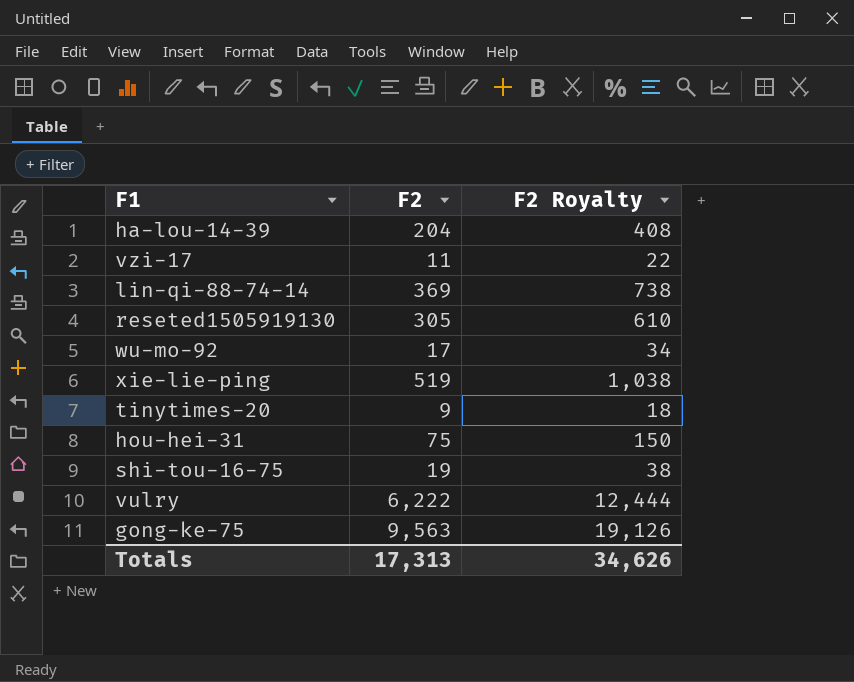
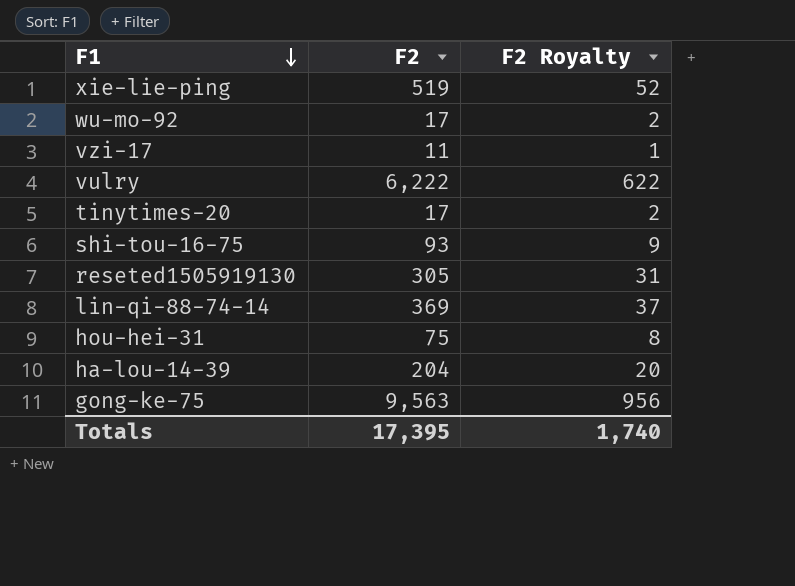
row order: none -> F1 descending
column F2 Royalty | formula: [F2] * 2 -> [F2] * 0.1
tinytimes-20 | F2: 9 -> 17
shi-tou-16-75 | F2: 19 -> 93
Totals | F2: 17,313 -> 17,395
Totals | F2 Royalty: 34,626 -> 1,740

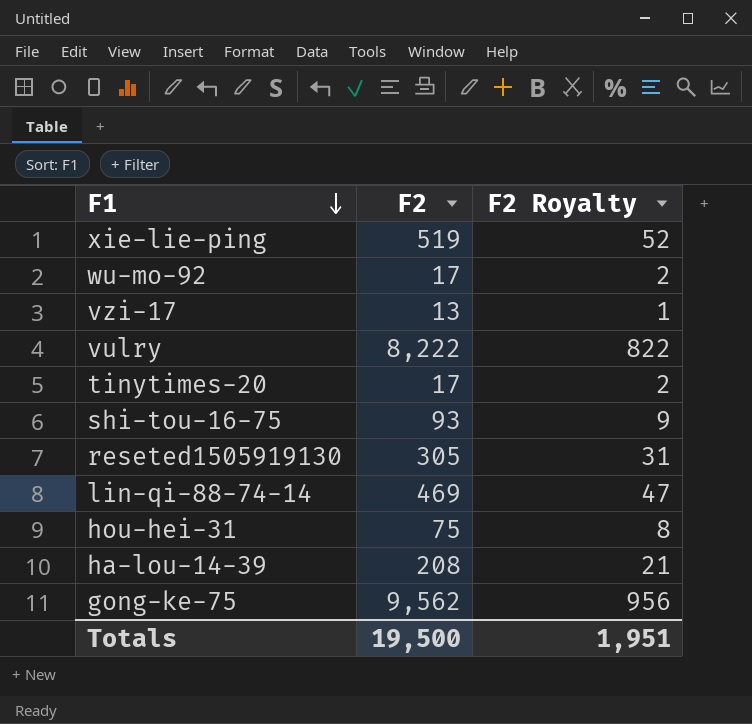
vzi-17 | F2: 11 -> 13
vulry | F2: 6,222 -> 8,222
vulry | F2 Royalty: 622 -> 822
lin-qi-88-74-14 | F2: 369 -> 469
lin-qi-88-74-14 | F2 Royalty: 37 -> 47
ha-lou-14-39 | F2: 204 -> 208
ha-lou-14-39 | F2 Royalty: 20 -> 21
gong-ke-75 | F2: 9,563 -> 9,562
Totals | F2: 17,395 -> 19,500
Totals | F2 Royalty: 1,740 -> 1,951

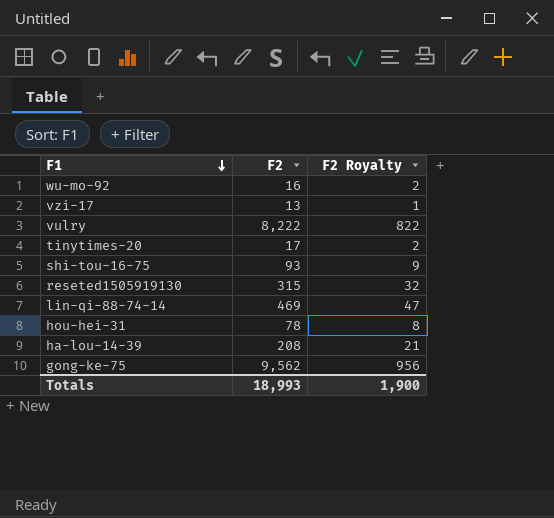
row xie-lie-ping: 519 | 52 -> none
wu-mo-92 | F2: 17 -> 16
reseted1505919130 | F2: 305 -> 315
reseted1505919130 | F2 Royalty: 31 -> 32
hou-hei-31 | F2: 75 -> 78
Totals | F2: 19,500 -> 18,993
Totals | F2 Royalty: 1,951 -> 1,900

